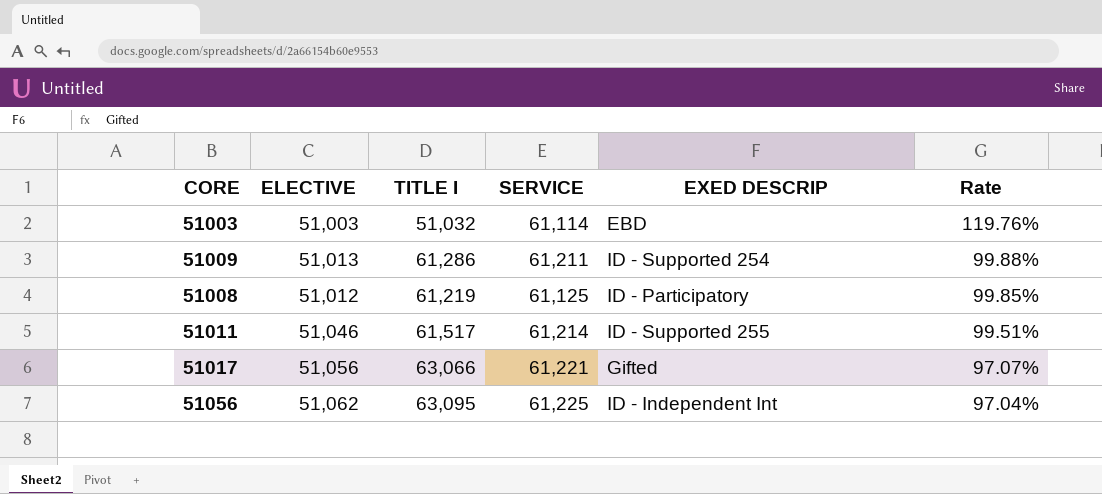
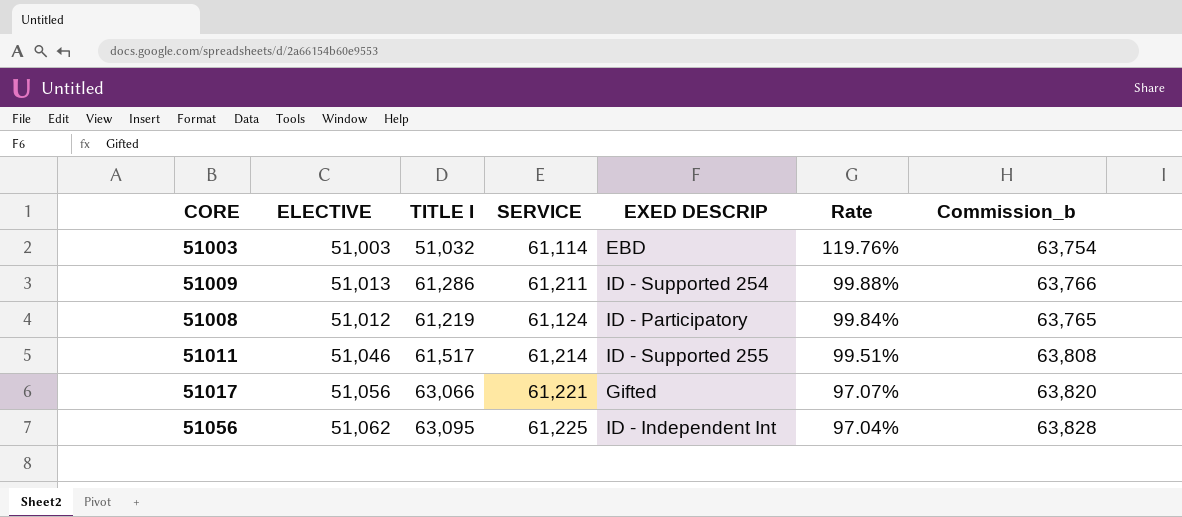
column Commission_b | formula: none -> [ELECTIVE] * 1.25
51008 | SERVICE: 61,125 -> 61,124
51008 | Rate: 99.85% -> 99.84%

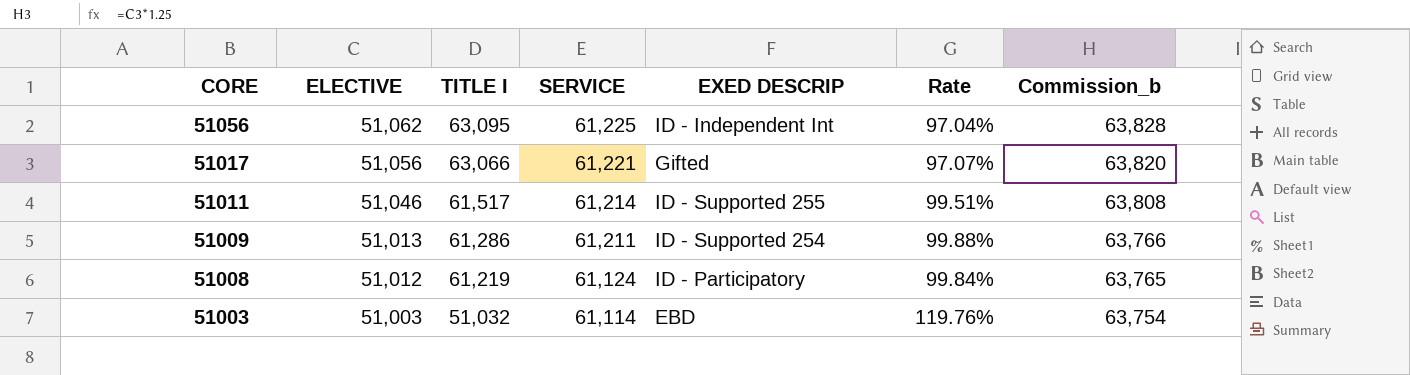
row order: Rate descending -> CORE descending

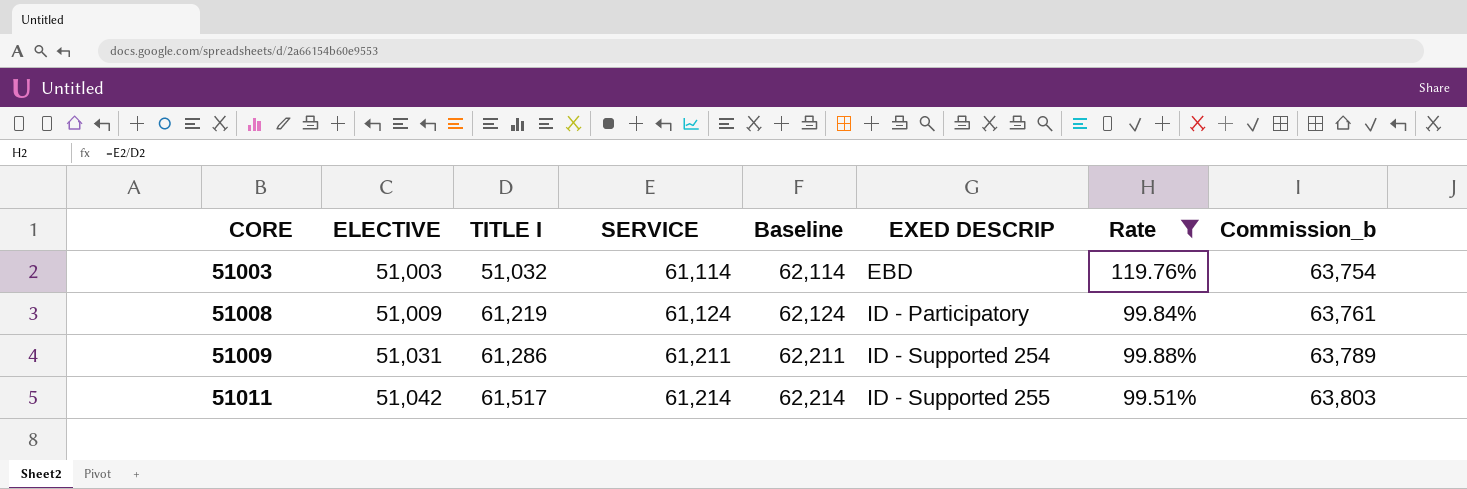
filter: none -> Rate >= 99.51%
row order: CORE descending -> CORE ascending
column Baseline | formula: none -> [SERVICE] + 1000
51008 | ELECTIVE: 51,012 -> 51,009
51008 | Commission_b: 63,765 -> 63,761
51009 | ELECTIVE: 51,013 -> 51,031
51009 | Commission_b: 63,766 -> 63,789
51011 | ELECTIVE: 51,046 -> 51,042
51011 | Commission_b: 63,808 -> 63,803

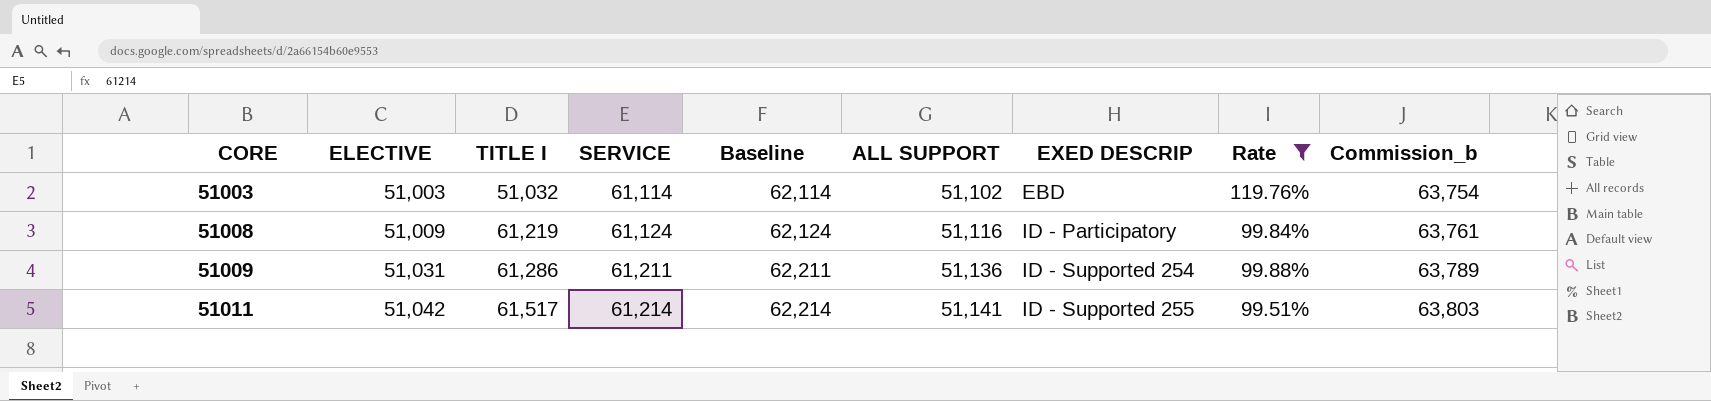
column ALL SUPPORT | position: none -> 6

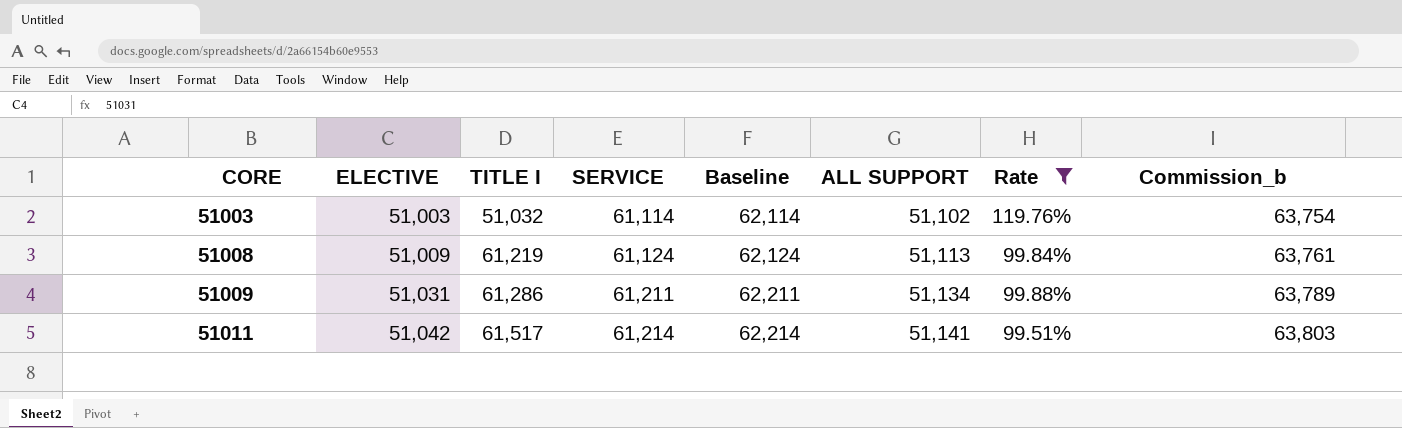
column EXED DESCRIP | position: 7 -> none
51008 | ALL SUPPORT: 51,116 -> 51,113
51009 | ALL SUPPORT: 51,136 -> 51,134

